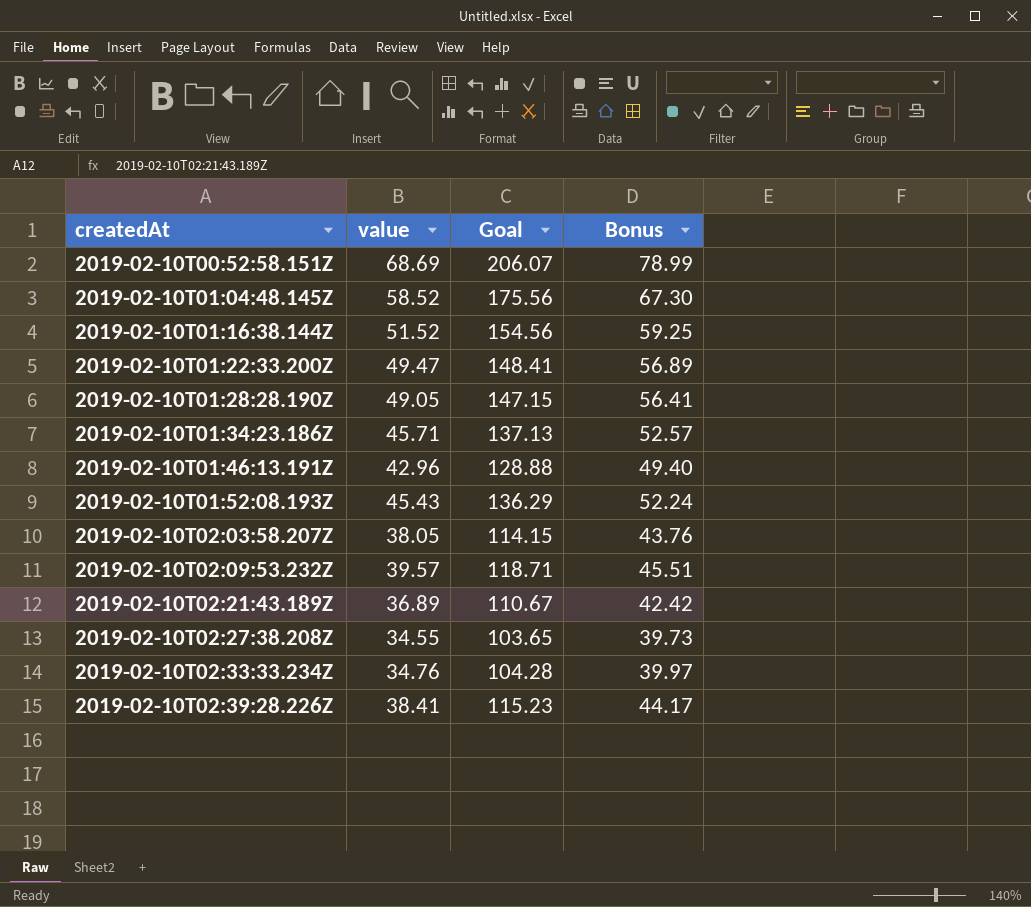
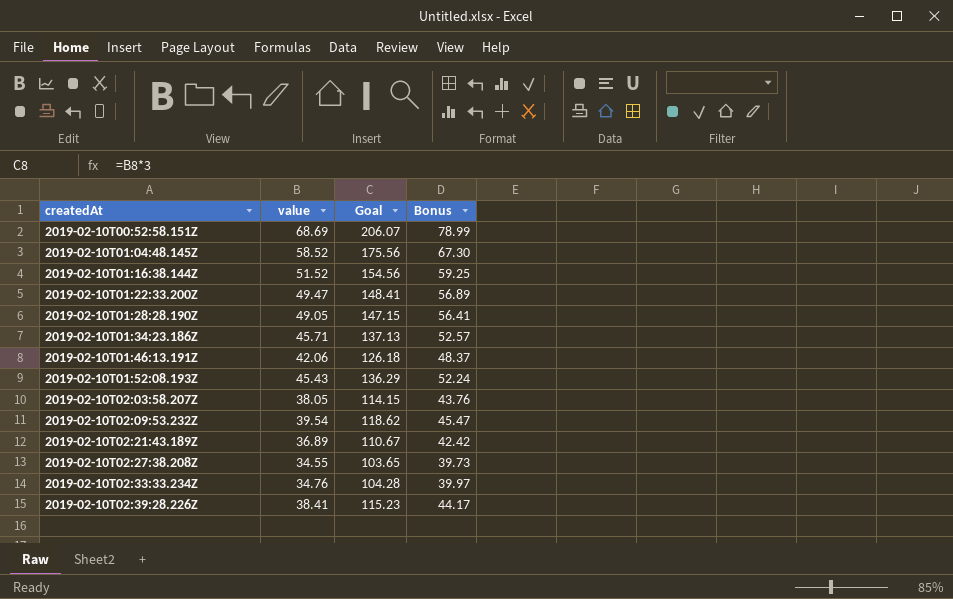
2019-02-10T01:46:13.191Z | value: 42.96 -> 42.06
2019-02-10T01:46:13.191Z | Goal: 128.88 -> 126.18
2019-02-10T01:46:13.191Z | Bonus: 49.40 -> 48.37
2019-02-10T02:09:53.232Z | value: 39.57 -> 39.54
2019-02-10T02:09:53.232Z | Goal: 118.71 -> 118.62
2019-02-10T02:09:53.232Z | Bonus: 45.51 -> 45.47

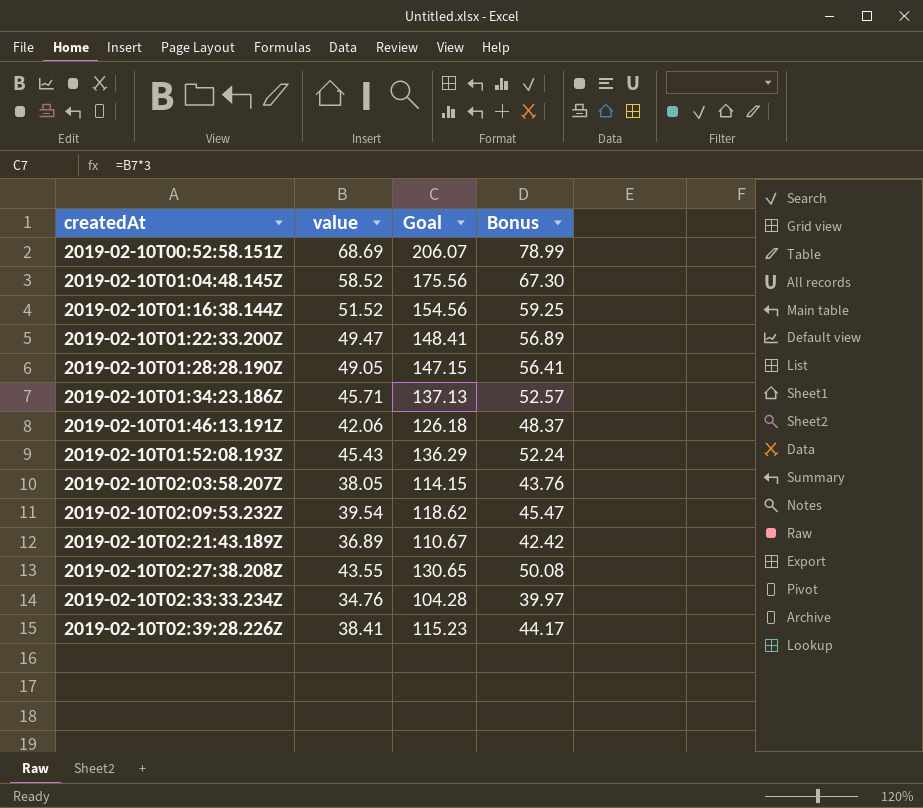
2019-02-10T02:27:38.208Z | value: 34.55 -> 43.55
2019-02-10T02:27:38.208Z | Goal: 103.65 -> 130.65
2019-02-10T02:27:38.208Z | Bonus: 39.73 -> 50.08

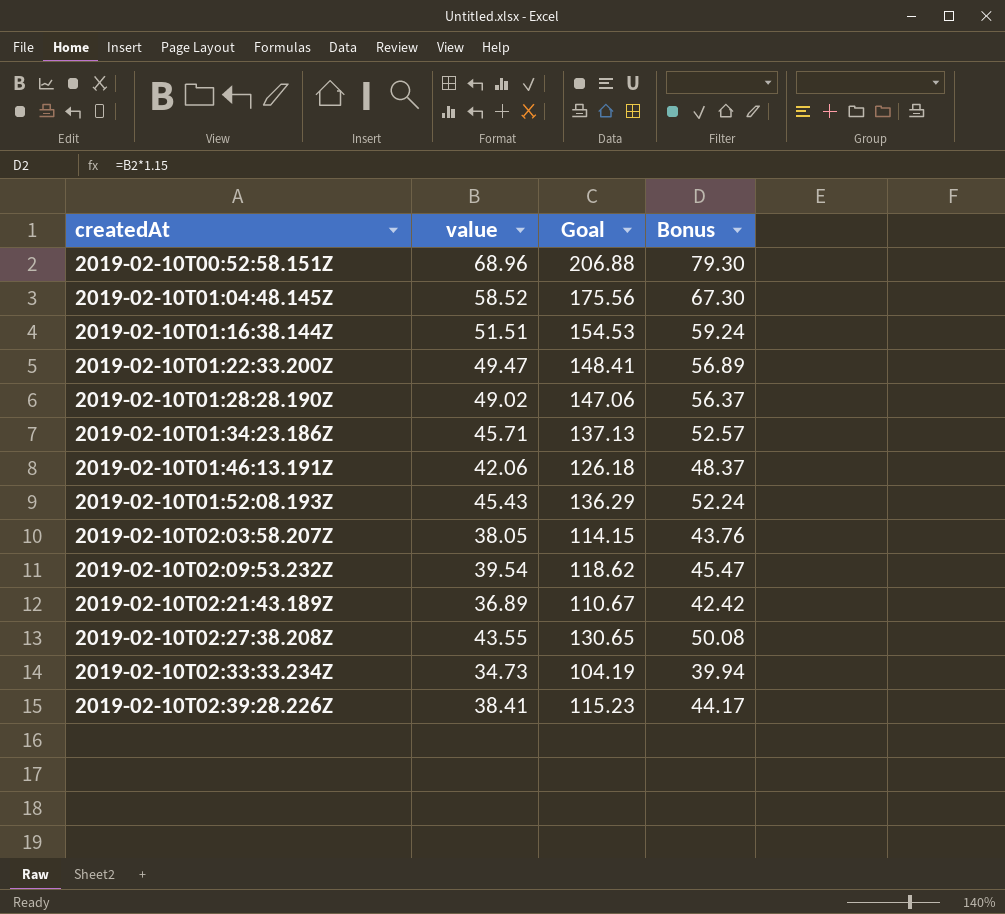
2019-02-10T00:52:58.151Z | value: 68.69 -> 68.96
2019-02-10T00:52:58.151Z | Goal: 206.07 -> 206.88
2019-02-10T00:52:58.151Z | Bonus: 78.99 -> 79.30
2019-02-10T01:16:38.144Z | value: 51.52 -> 51.51
2019-02-10T01:16:38.144Z | Goal: 154.56 -> 154.53
2019-02-10T01:16:38.144Z | Bonus: 59.25 -> 59.24
2019-02-10T01:28:28.190Z | value: 49.05 -> 49.02
2019-02-10T01:28:28.190Z | Goal: 147.15 -> 147.06
2019-02-10T01:28:28.190Z | Bonus: 56.41 -> 56.37
2019-02-10T02:33:33.234Z | value: 34.76 -> 34.73
2019-02-10T02:33:33.234Z | Goal: 104.28 -> 104.19
2019-02-10T02:33:33.234Z | Bonus: 39.97 -> 39.94

